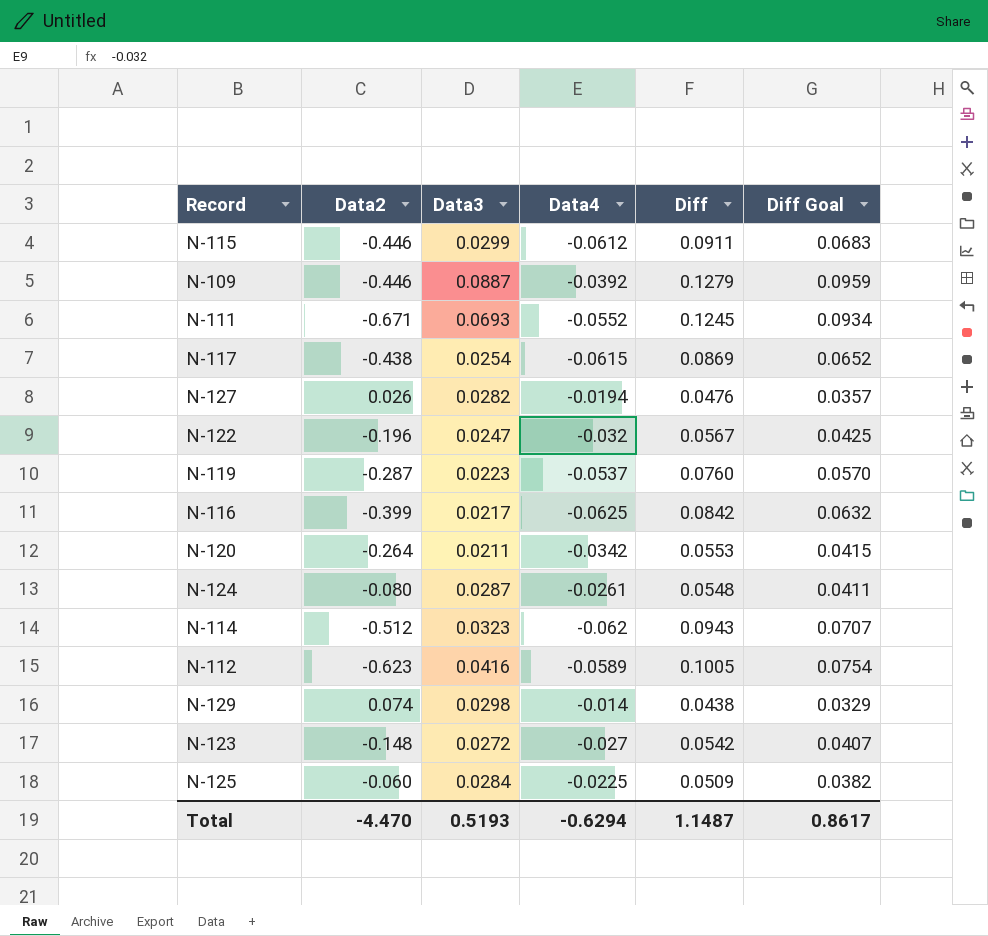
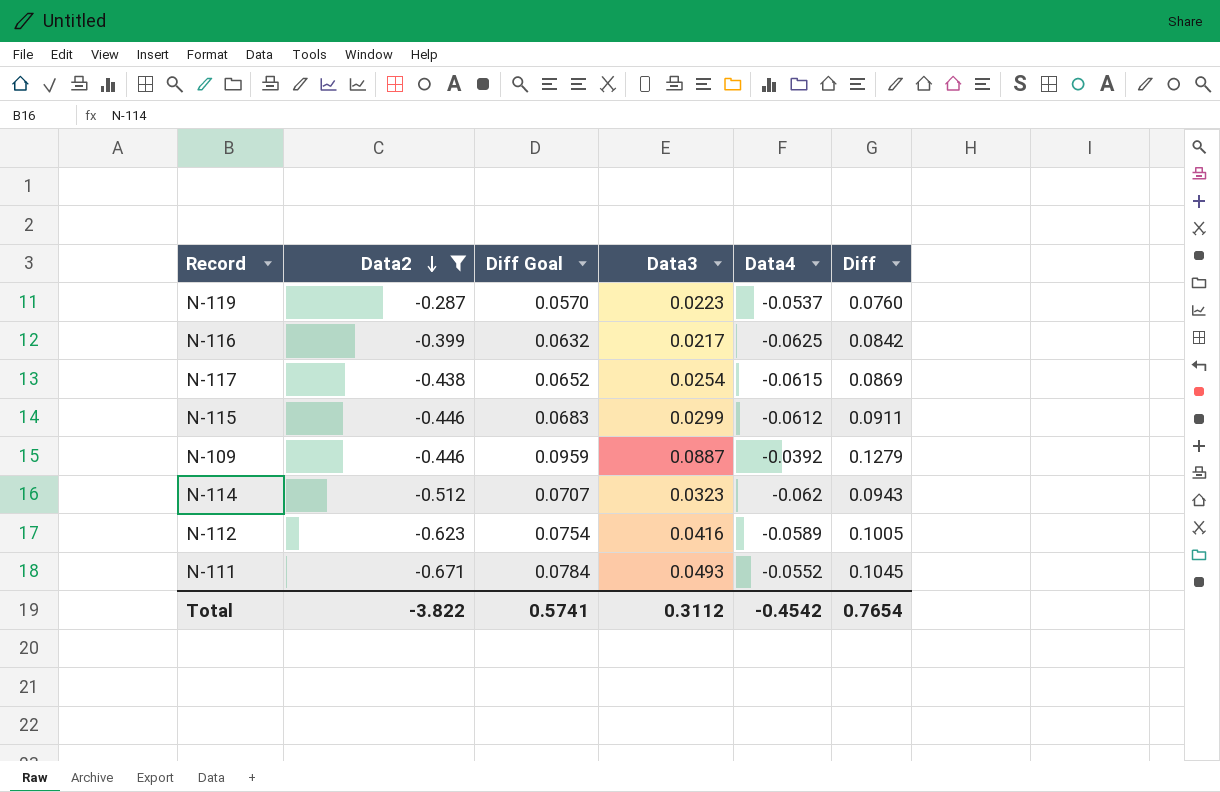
filter: none -> Data2 <= -0.287
row order: none -> Data2 descending
column Diff Goal | position: 6 -> 3
N-111 | Diff Goal: 0.0934 -> 0.0784
N-111 | Data3: 0.0693 -> 0.0493
N-111 | Diff: 0.1245 -> 0.1045
Total | Data2: -4.470 -> -3.822
Total | Diff Goal: 0.8617 -> 0.5741
Total | Data3: 0.5193 -> 0.3112
Total | Data4: -0.6294 -> -0.4542
Total | Diff: 1.1487 -> 0.7654

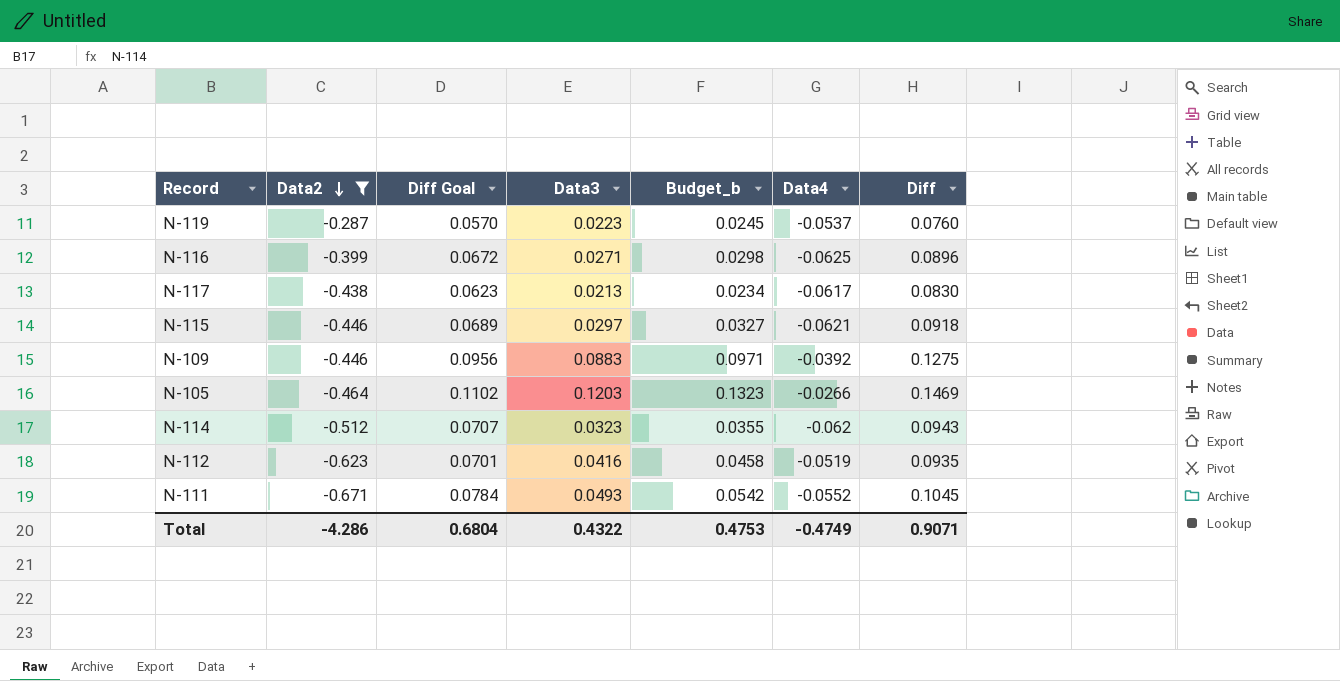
column Budget_b | formula: none -> [Data3] * 1.1
N-116 | Diff Goal: 0.0632 -> 0.0672
N-116 | Data3: 0.0217 -> 0.0271
N-116 | Diff: 0.0842 -> 0.0896
N-117 | Diff Goal: 0.0652 -> 0.0623
N-117 | Data3: 0.0254 -> 0.0213
N-117 | Data4: -0.0615 -> -0.0617
N-117 | Diff: 0.0869 -> 0.0830
N-115 | Diff Goal: 0.0683 -> 0.0689
N-115 | Data3: 0.0299 -> 0.0297
N-115 | Data4: -0.0612 -> -0.0621
N-115 | Diff: 0.0911 -> 0.0918
N-109 | Diff Goal: 0.0959 -> 0.0956
N-109 | Data3: 0.0887 -> 0.0883
N-109 | Diff: 0.1279 -> 0.1275
row N-105: none -> -0.464 | 0.1102 | 0.1203 | 0.1323 | -0.0266 | 0.1469
N-112 | Diff Goal: 0.0754 -> 0.0701
N-112 | Data4: -0.0589 -> -0.0519
N-112 | Diff: 0.1005 -> 0.0935
Total | Data2: -3.822 -> -4.286
Total | Diff Goal: 0.5741 -> 0.6804
Total | Data3: 0.3112 -> 0.4322
Total | Data4: -0.4542 -> -0.4749
Total | Diff: 0.7654 -> 0.9071

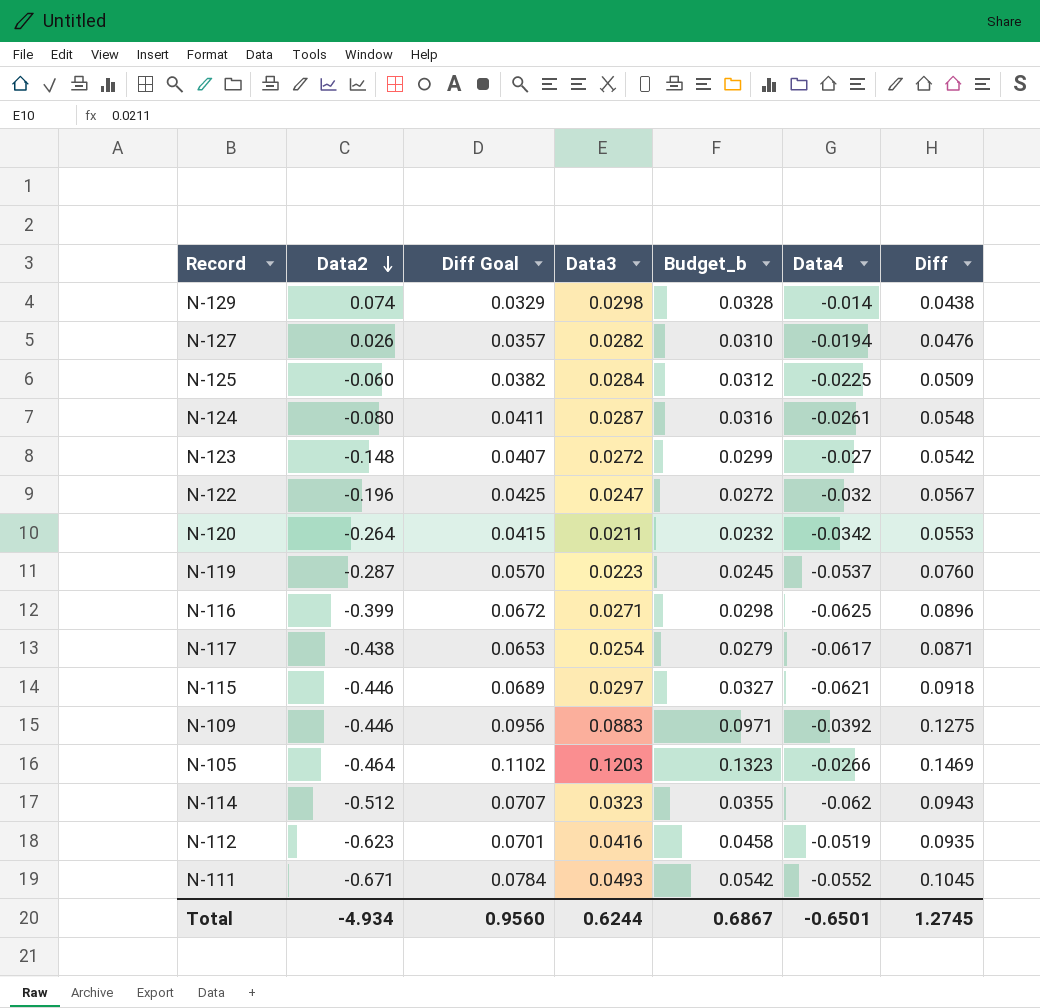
filter: Data2 <= -0.287 -> none
N-117 | Diff Goal: 0.0623 -> 0.0653
N-117 | Data3: 0.0213 -> 0.0254
N-117 | Budget_b: 0.0234 -> 0.0279
N-117 | Diff: 0.0830 -> 0.0871
Total | Data2: -4.286 -> -4.934
Total | Diff Goal: 0.6804 -> 0.9560
Total | Data3: 0.4322 -> 0.6244
Total | Budget_b: 0.4753 -> 0.6867
Total | Data4: -0.4749 -> -0.6501
Total | Diff: 0.9071 -> 1.2745

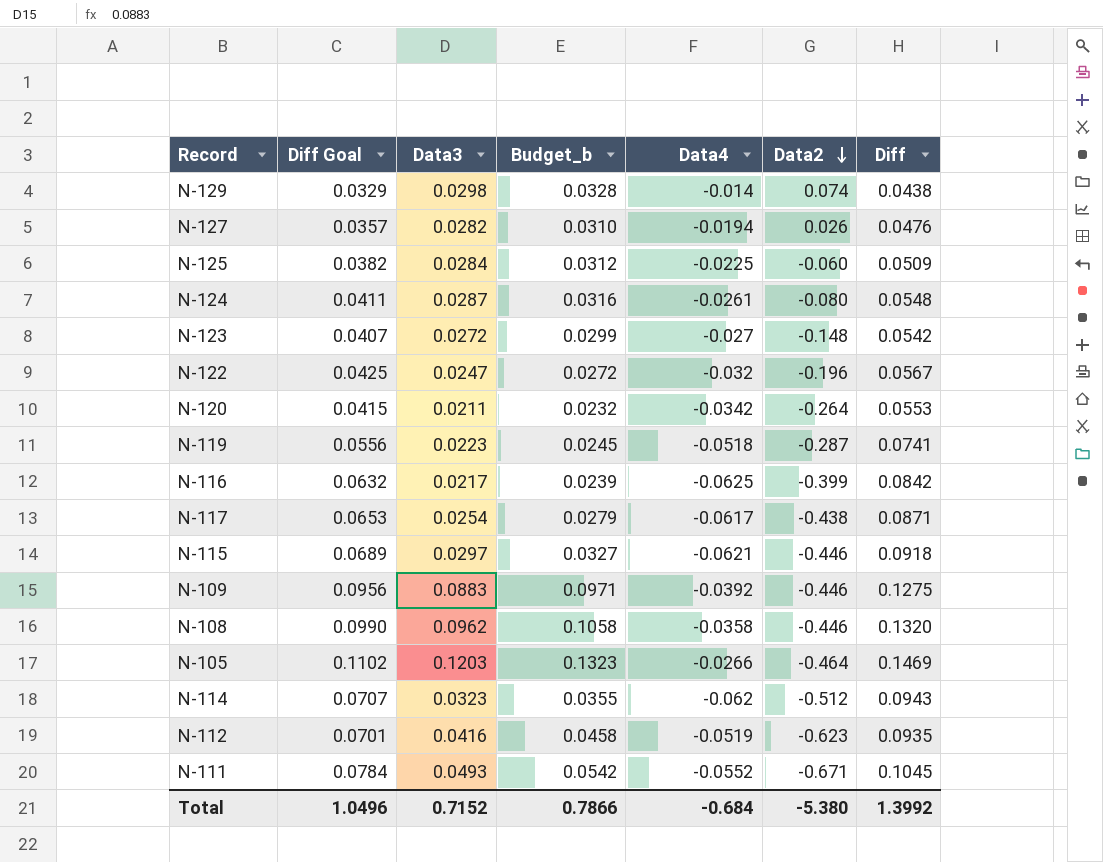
column Data2 | position: 2 -> 6
N-119 | Diff Goal: 0.0570 -> 0.0556
N-119 | Data4: -0.0537 -> -0.0518
N-119 | Diff: 0.0760 -> 0.0741
N-116 | Diff Goal: 0.0672 -> 0.0632
N-116 | Data3: 0.0271 -> 0.0217
N-116 | Budget_b: 0.0298 -> 0.0239
N-116 | Diff: 0.0896 -> 0.0842
row N-108: none -> 0.0990 | 0.0962 | 0.1058 | -0.0358 | -0.446 | 0.1320
Total | Diff Goal: 0.9560 -> 1.0496
Total | Data3: 0.6244 -> 0.7152
Total | Budget_b: 0.6867 -> 0.7866
Total | Data4: -0.6501 -> -0.684
Total | Data2: -4.934 -> -5.380
Total | Diff: 1.2745 -> 1.3992

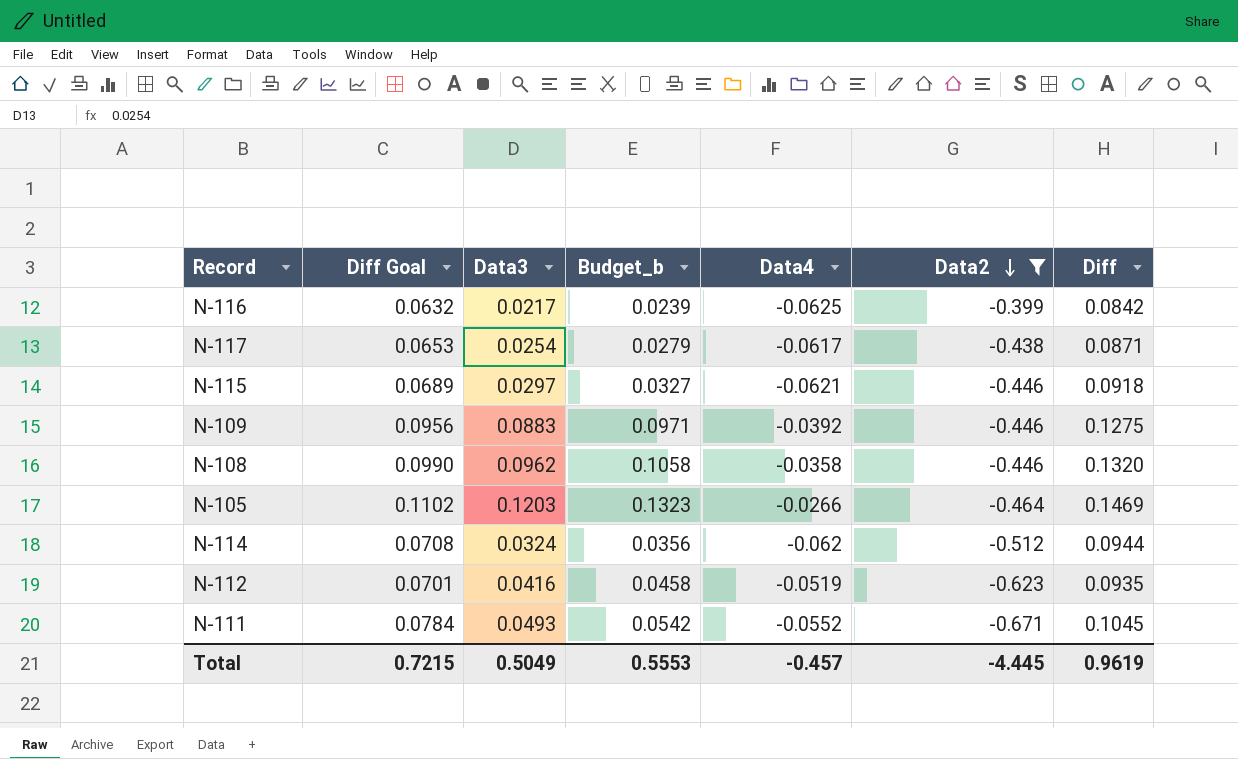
filter: none -> Data2 <= -0.399
N-114 | Diff Goal: 0.0707 -> 0.0708
N-114 | Data3: 0.0323 -> 0.0324
N-114 | Budget_b: 0.0355 -> 0.0356
N-114 | Diff: 0.0943 -> 0.0944
Total | Diff Goal: 1.0496 -> 0.7215
Total | Data3: 0.7152 -> 0.5049
Total | Budget_b: 0.7866 -> 0.5553
Total | Data4: -0.684 -> -0.457
Total | Data2: -5.380 -> -4.445
Total | Diff: 1.3992 -> 0.9619

